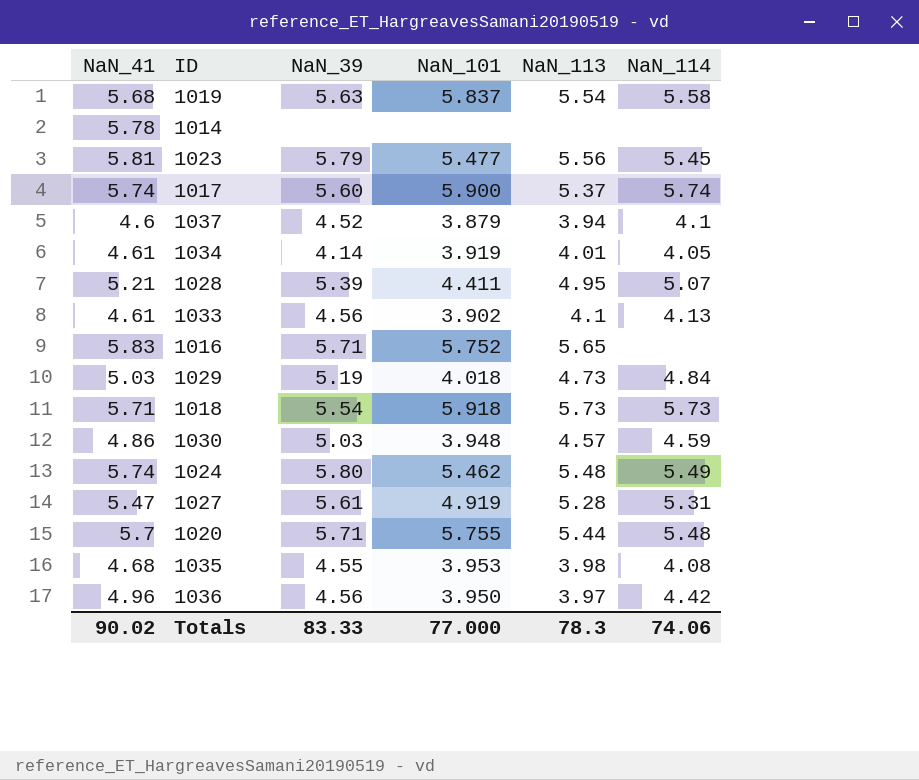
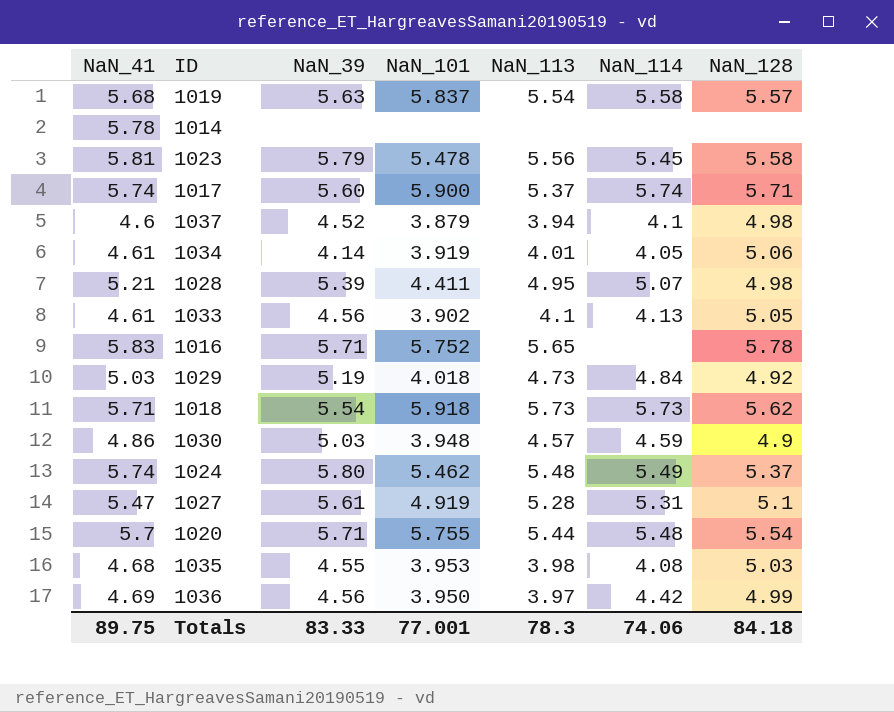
column NaN_128 | position: none -> 7
1023 | NaN_101: 5.477 -> 5.478
1036 | NaN_41: 4.96 -> 4.69
Totals | NaN_41: 90.02 -> 89.75
Totals | NaN_101: 77.000 -> 77.001

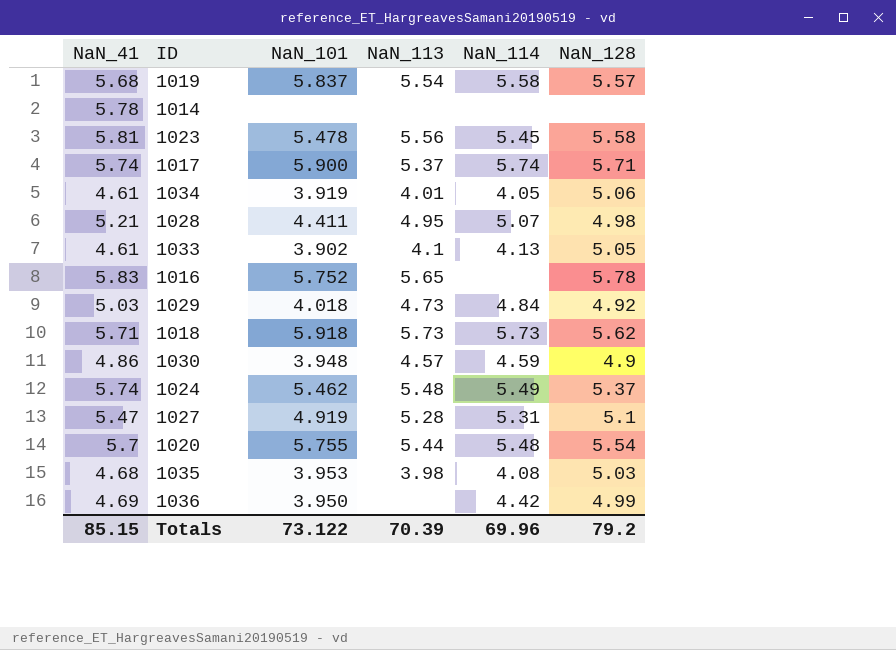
column NaN_39 | position: 3 -> none
row 1037: 4.6 | 4.52 | 3.879 | 3.94 | 4.1 | 4.98 -> none
1036 | NaN_113: 3.97 -> none
Totals | NaN_41: 89.75 -> 85.15
Totals | NaN_101: 77.001 -> 73.122
Totals | NaN_113: 78.3 -> 70.39
Totals | NaN_114: 74.06 -> 69.96
Totals | NaN_128: 84.18 -> 79.2

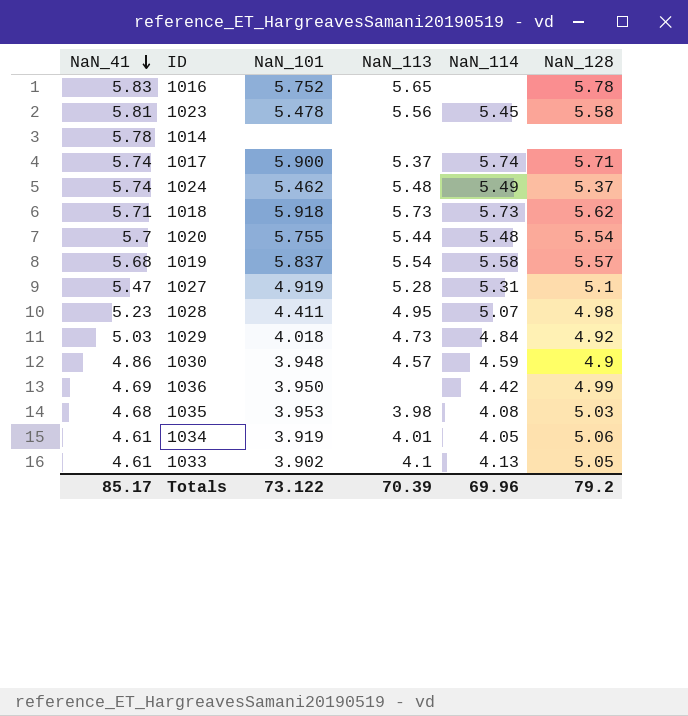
row order: none -> NaN_41 descending
1028 | NaN_41: 5.21 -> 5.23
Totals | NaN_41: 85.15 -> 85.17

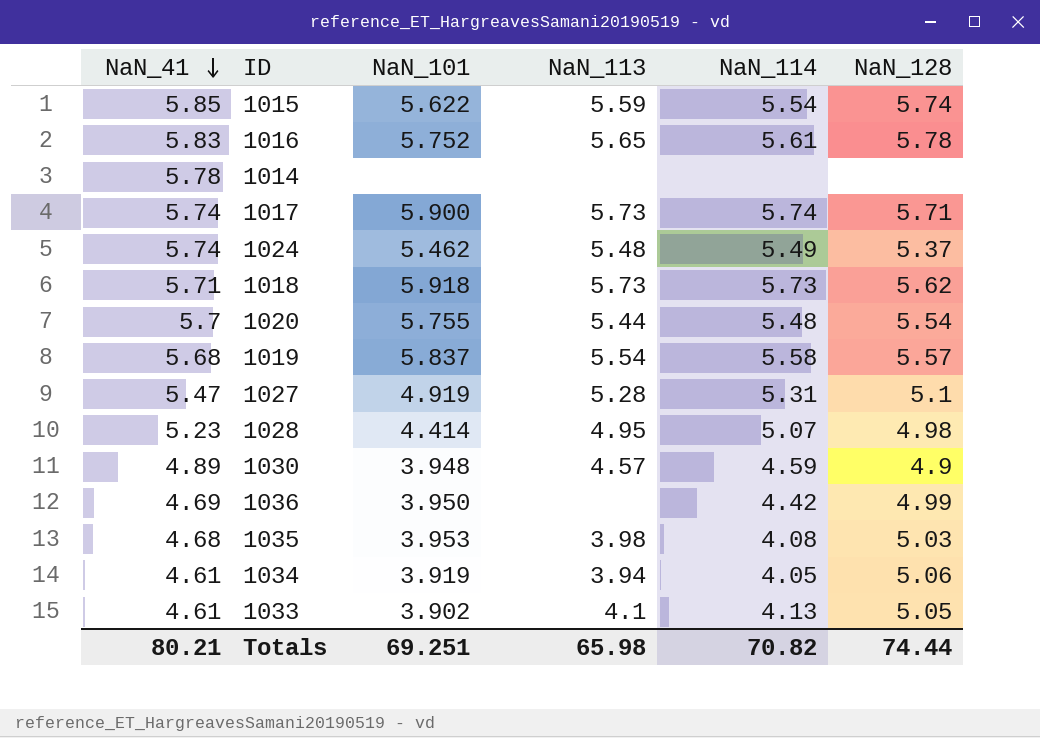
row 1023: 5.81 | 5.478 | 5.56 | 5.45 | 5.58 -> none
row 1029: 5.03 | 4.018 | 4.73 | 4.84 | 4.92 -> none
row 1015: none -> 5.85 | 5.622 | 5.59 | 5.54 | 5.74
1016 | NaN_114: none -> 5.61
1017 | NaN_113: 5.37 -> 5.73
1028 | NaN_101: 4.411 -> 4.414
1030 | NaN_41: 4.86 -> 4.89
1034 | NaN_113: 4.01 -> 3.94
Totals | NaN_41: 85.17 -> 80.21
Totals | NaN_101: 73.122 -> 69.251
Totals | NaN_113: 70.39 -> 65.98
Totals | NaN_114: 69.96 -> 70.82
Totals | NaN_128: 79.2 -> 74.44

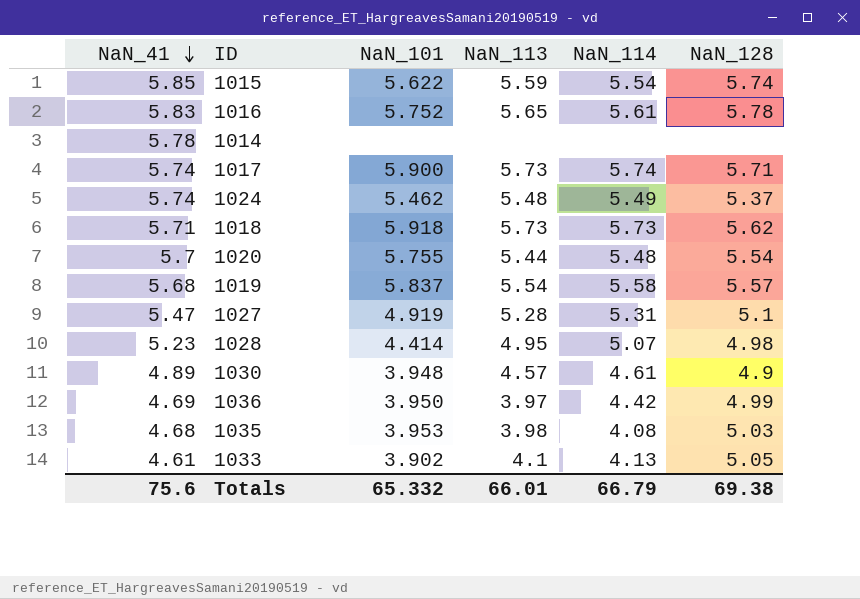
row 1034: 4.61 | 3.919 | 3.94 | 4.05 | 5.06 -> none
1030 | NaN_114: 4.59 -> 4.61
1036 | NaN_113: none -> 3.97
Totals | NaN_41: 80.21 -> 75.6
Totals | NaN_101: 69.251 -> 65.332
Totals | NaN_113: 65.98 -> 66.01
Totals | NaN_114: 70.82 -> 66.79
Totals | NaN_128: 74.44 -> 69.38

